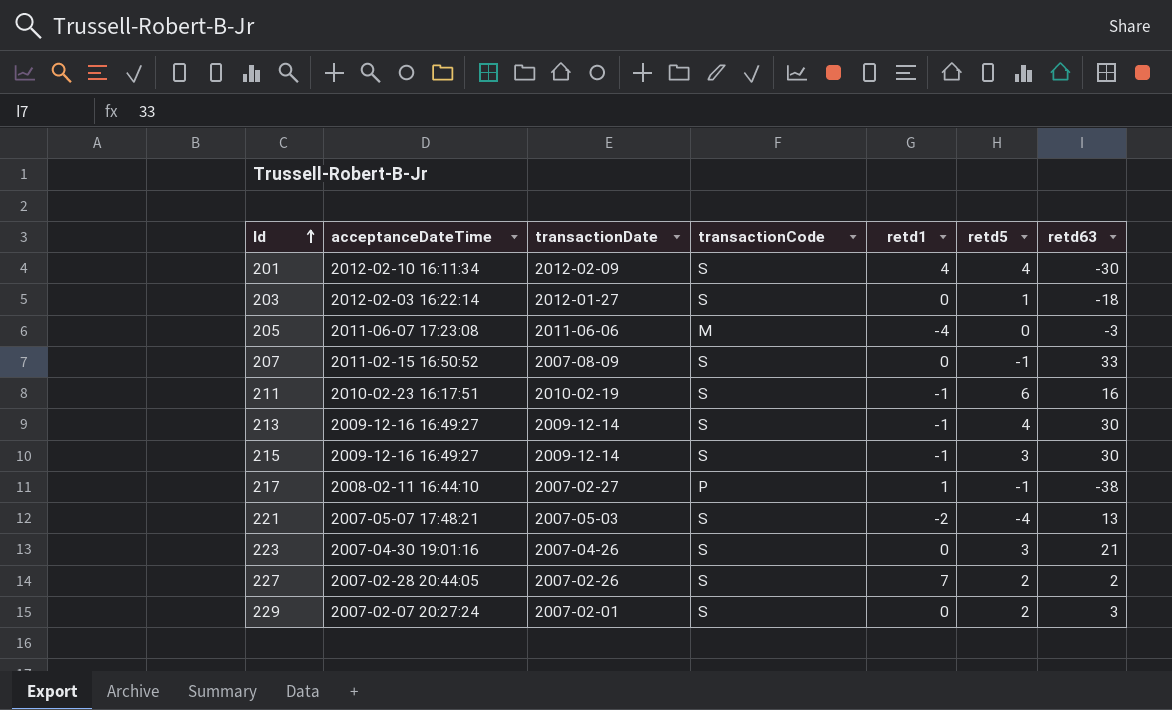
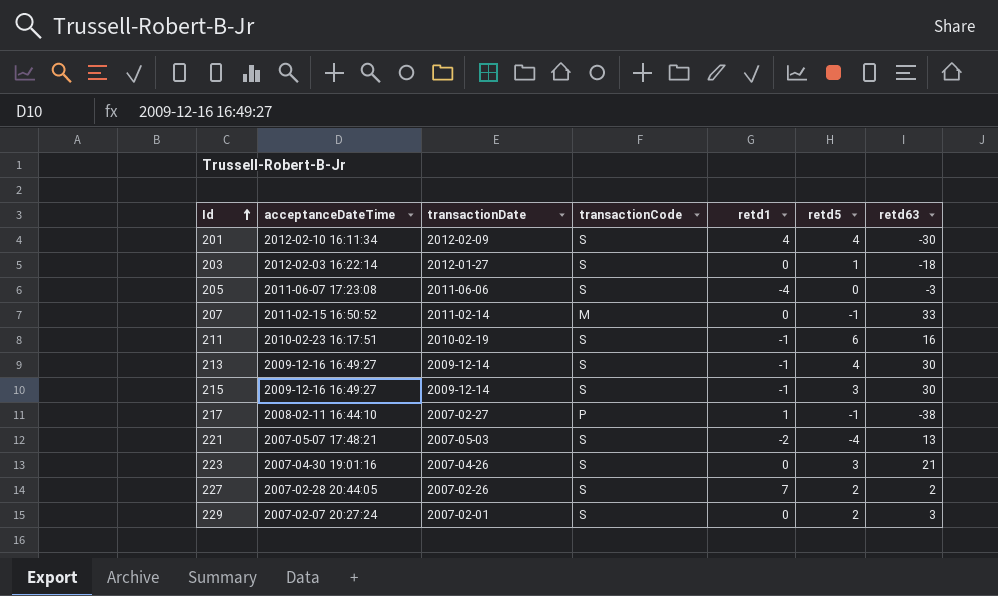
205 | transactionCode: M -> S
207 | transactionDate: 2007-08-09 -> 2011-02-14
207 | transactionCode: S -> M

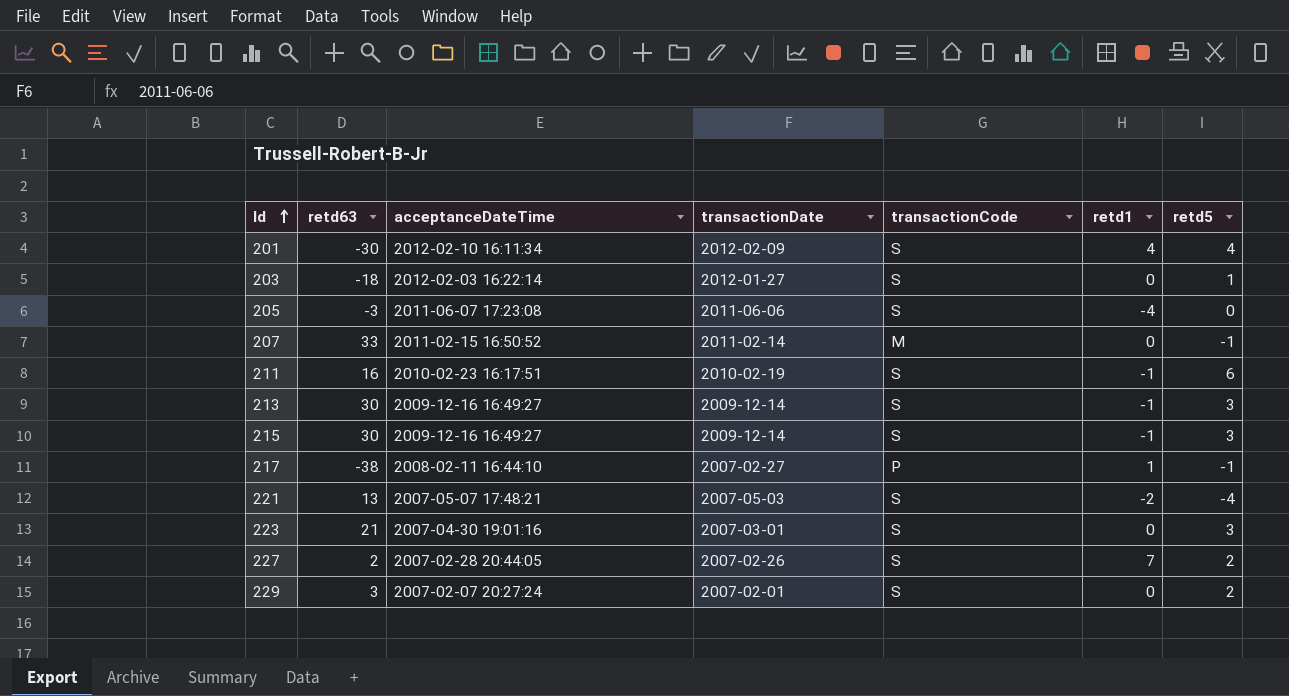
column retd63 | position: 7 -> 2
213 | retd5: 4 -> 3
223 | transactionDate: 2007-04-26 -> 2007-03-01

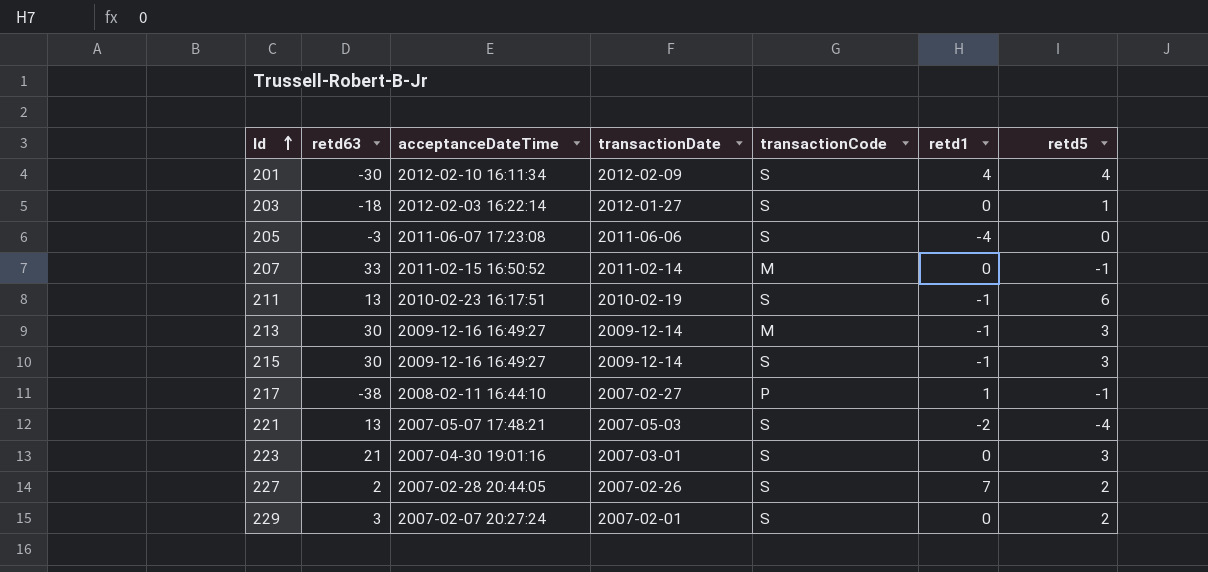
211 | retd63: 16 -> 13
213 | transactionCode: S -> M

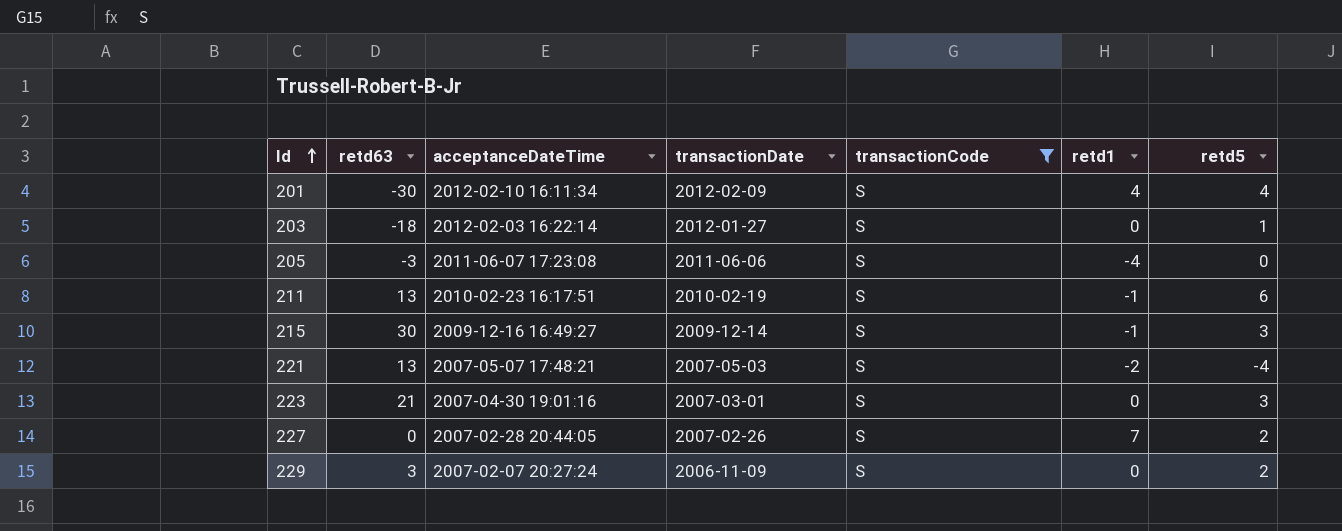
filter: none -> transactionCode = S
227 | retd63: 2 -> 0
229 | transactionDate: 2007-02-01 -> 2006-11-09

